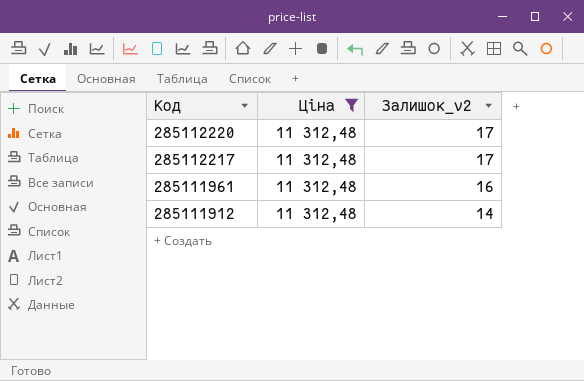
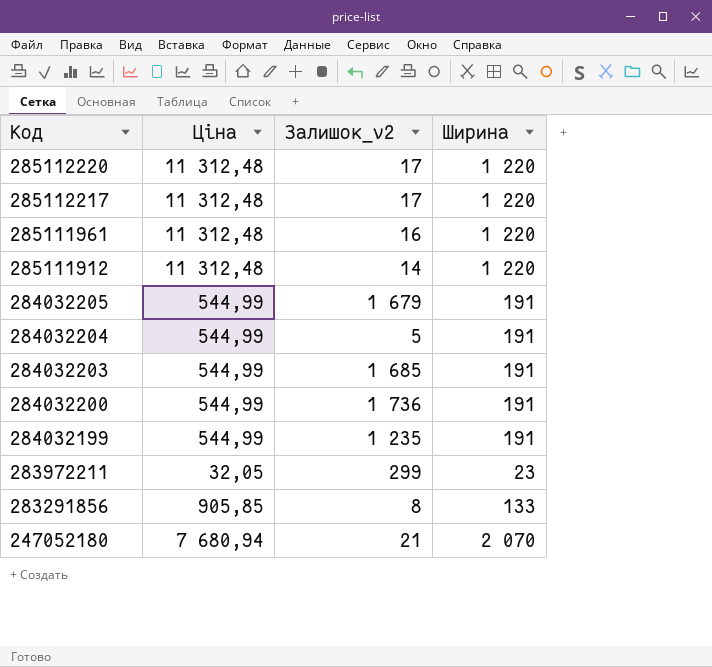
filter: Ціна = 11 312,48 -> none
column Ширина | position: none -> 4

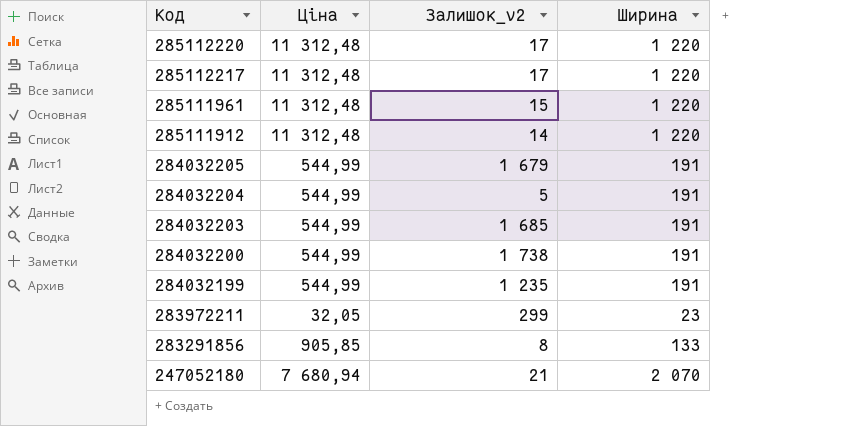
285111961 | Залишок_v2: 16 -> 15
284032200 | Залишок_v2: 1 736 -> 1 738

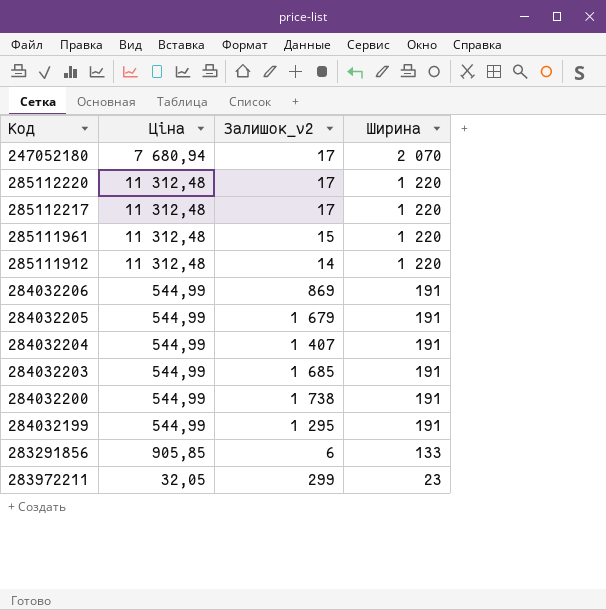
row order: Код descending -> Ширина descending
247052180 | Залишок_v2: 21 -> 17
row 284032206: none -> 544,99 | 869 | 191
284032204 | Залишок_v2: 5 -> 1 407
284032199 | Залишок_v2: 1 235 -> 1 295
283291856 | Залишок_v2: 8 -> 6

